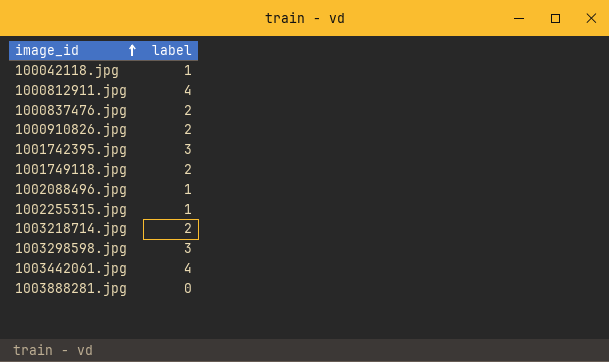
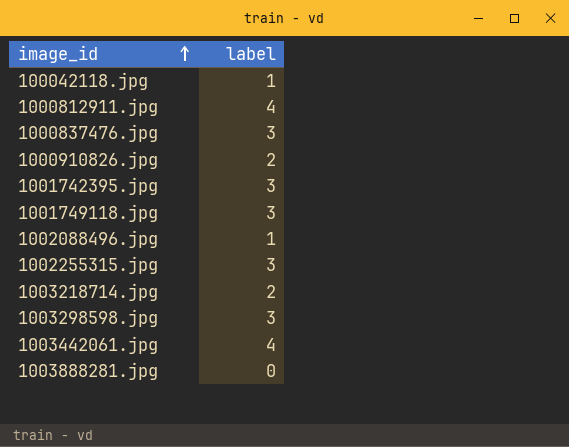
1000837476.jpg | label: 2 -> 3
1001749118.jpg | label: 2 -> 3
1002255315.jpg | label: 1 -> 3

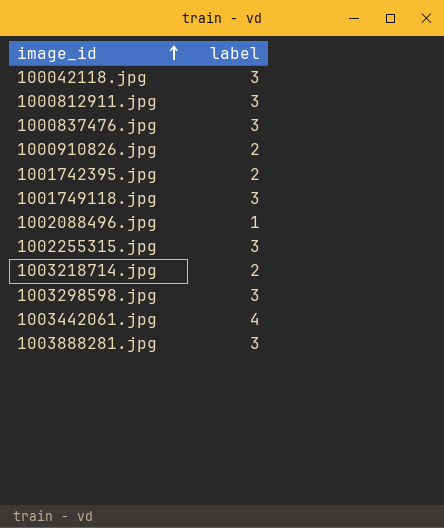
100042118.jpg | label: 1 -> 3
1000812911.jpg | label: 4 -> 3
1001742395.jpg | label: 3 -> 2
1003888281.jpg | label: 0 -> 3

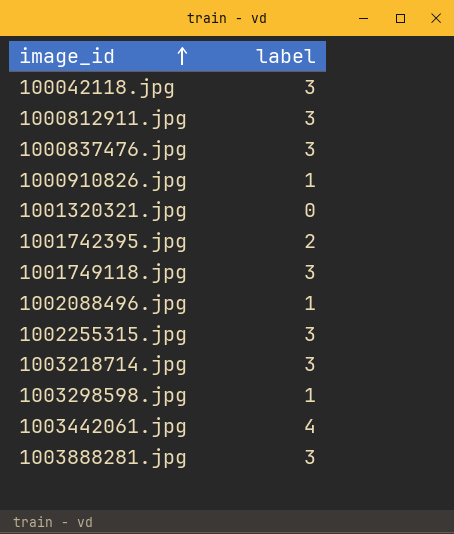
1000910826.jpg | label: 2 -> 1
row 1001320321.jpg: none -> 0
1003218714.jpg | label: 2 -> 3
1003298598.jpg | label: 3 -> 1

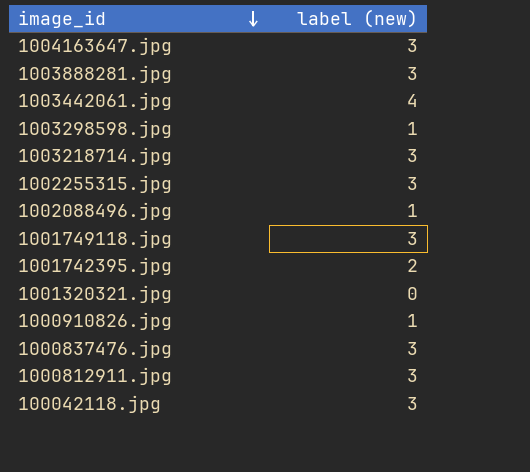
row order: image_id ascending -> image_id descending
column name: label -> label (new)
row 1004163647.jpg: none -> 3

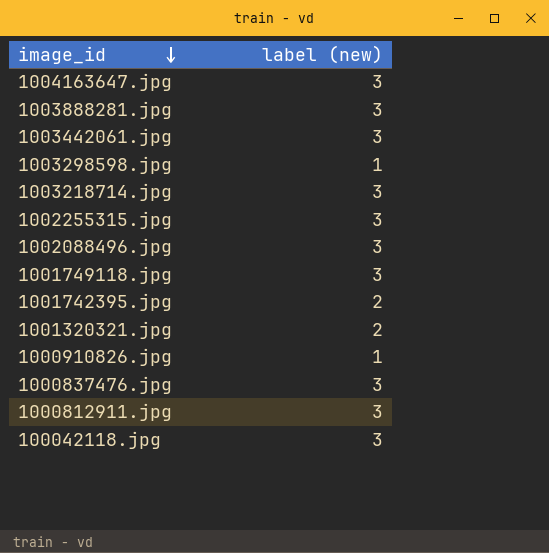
1003442061.jpg | label (new): 4 -> 3
1002088496.jpg | label (new): 1 -> 3
1001320321.jpg | label (new): 0 -> 2

